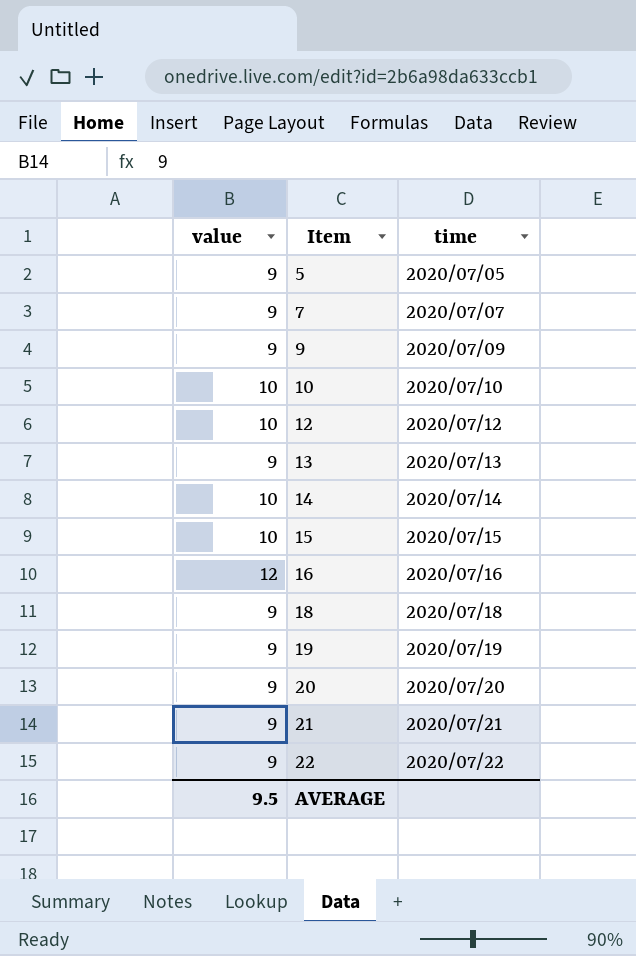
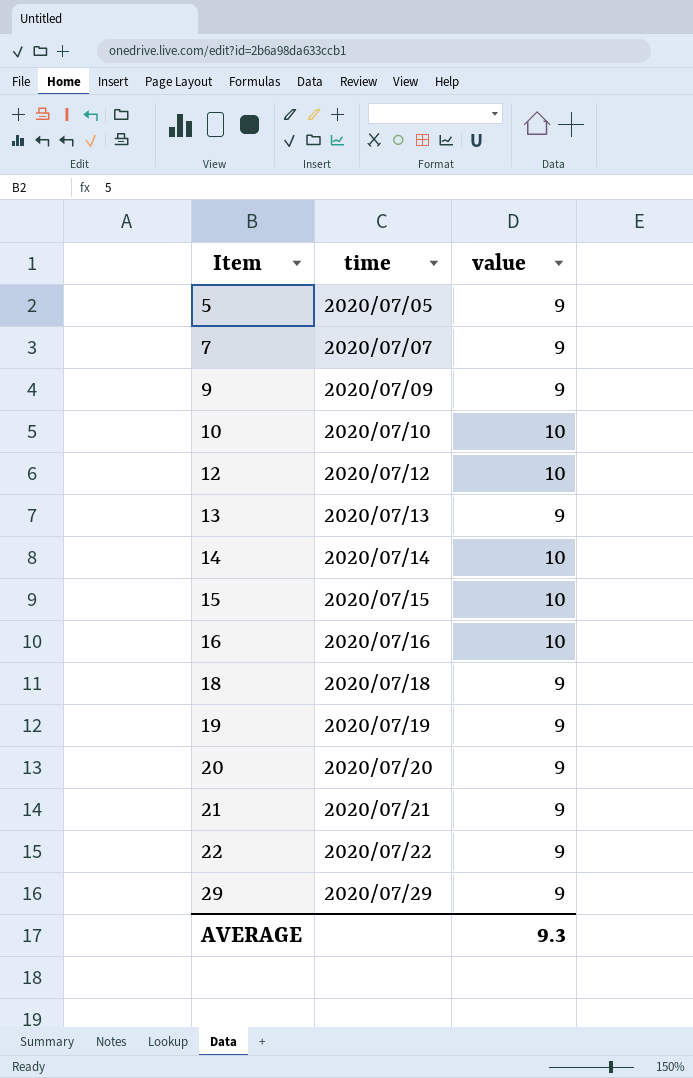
column value | position: 1 -> 3
16 | value: 12 -> 10
row 29: none -> 2020/07/29 | 9
AVERAGE | value: 9.5 -> 9.3

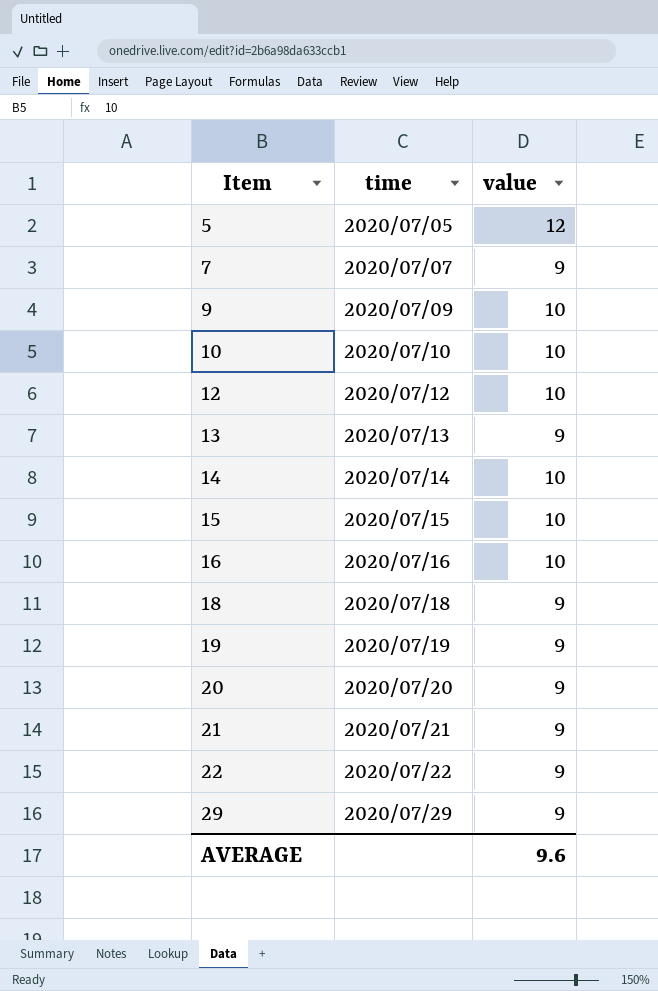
5 | value: 9 -> 12
9 | value: 9 -> 10
AVERAGE | value: 9.3 -> 9.6

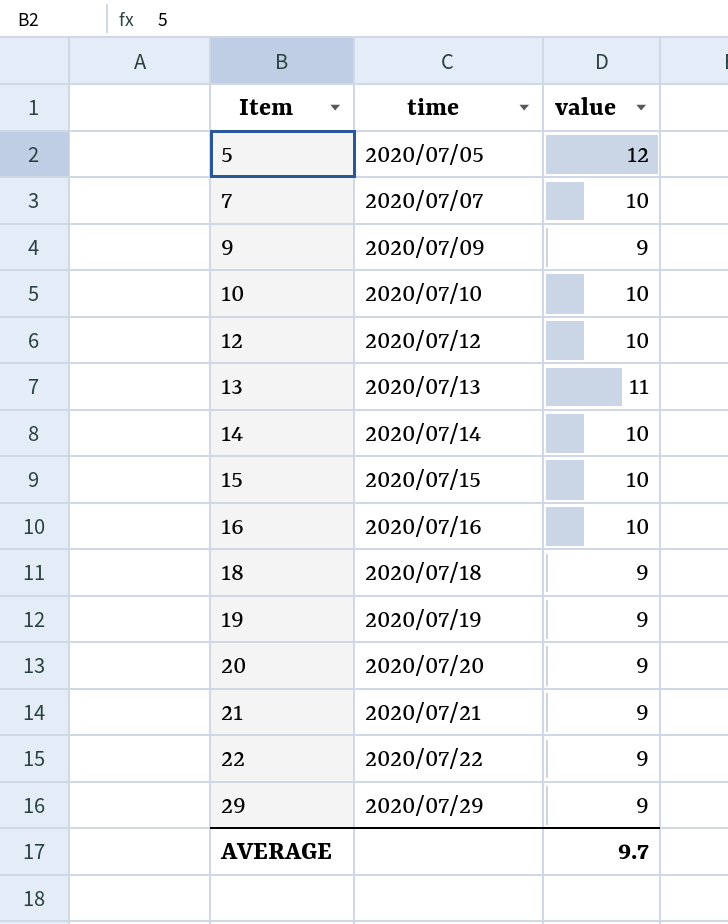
7 | value: 9 -> 10
9 | value: 10 -> 9
13 | value: 9 -> 11
AVERAGE | value: 9.6 -> 9.7

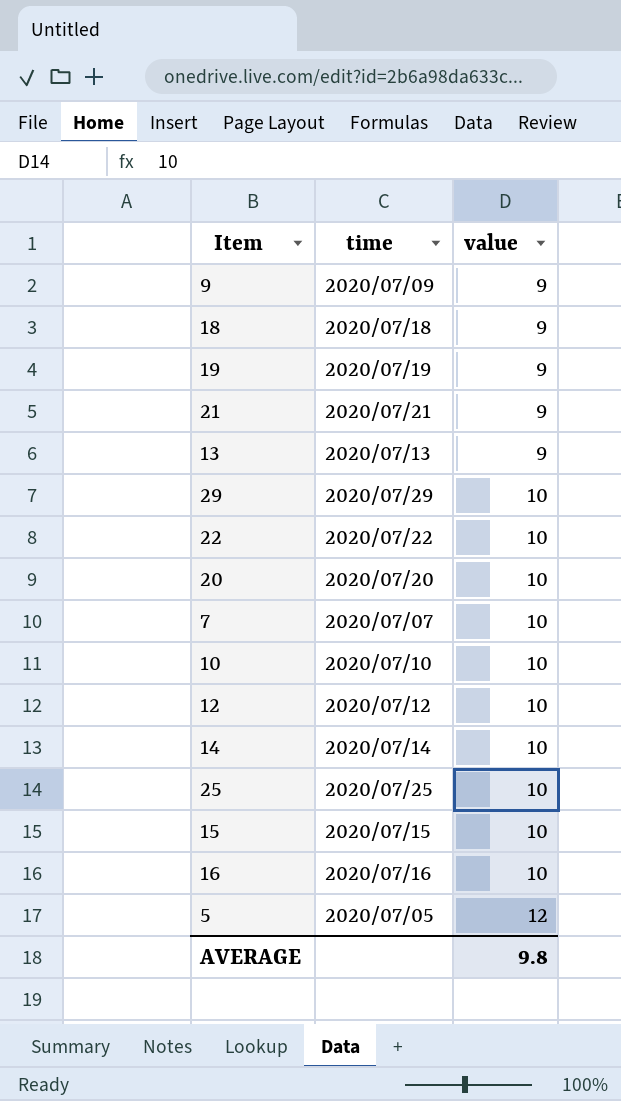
row order: Item ascending -> value ascending
13 | value: 11 -> 9
29 | value: 9 -> 10
22 | value: 9 -> 10
20 | value: 9 -> 10
row 25: none -> 2020/07/25 | 10
AVERAGE | value: 9.7 -> 9.8

